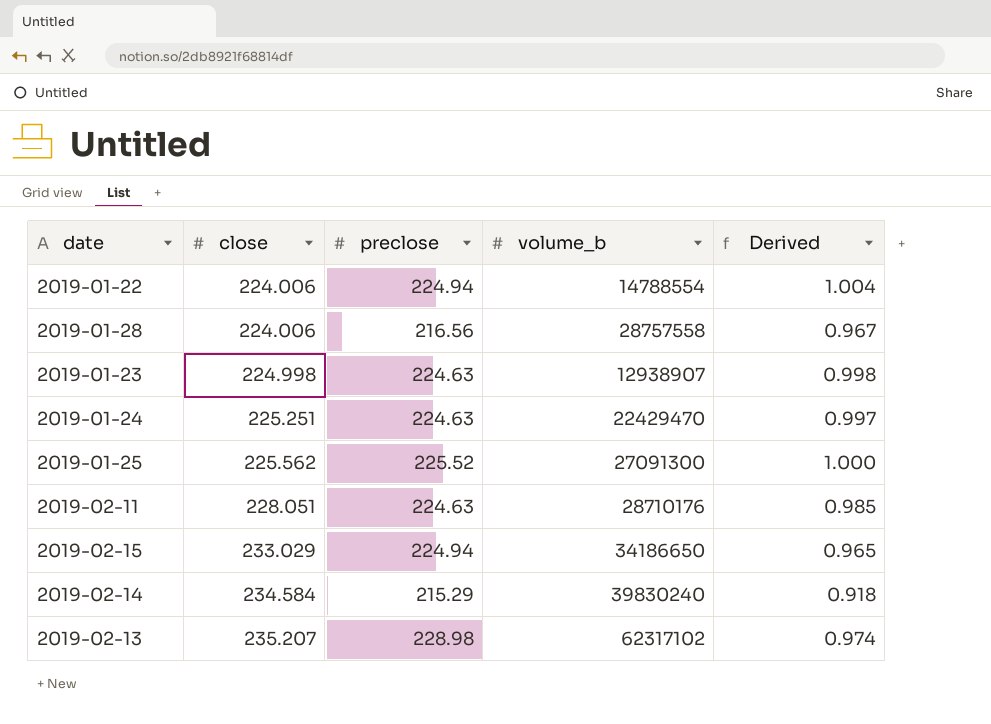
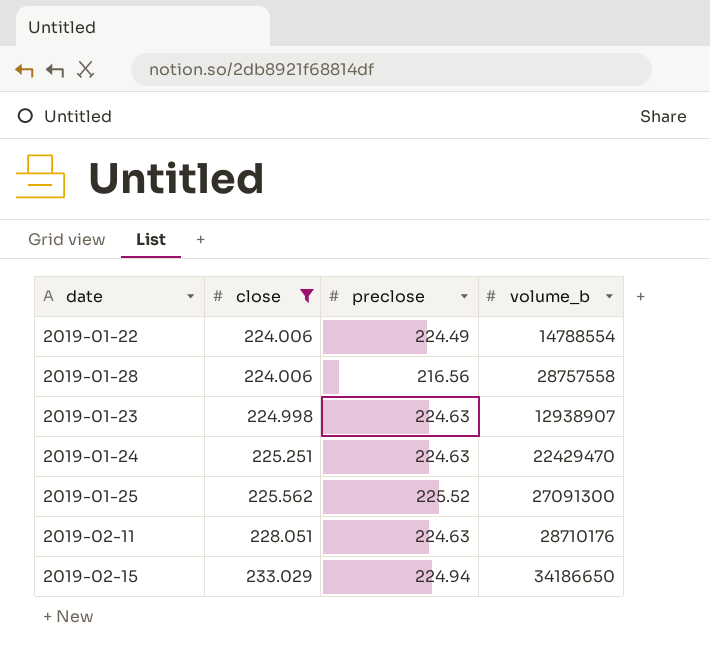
filter: none -> close <= 233.029
column Derived | formula: [preclose] / [close] -> none
2019-01-22 | preclose: 224.94 -> 224.49

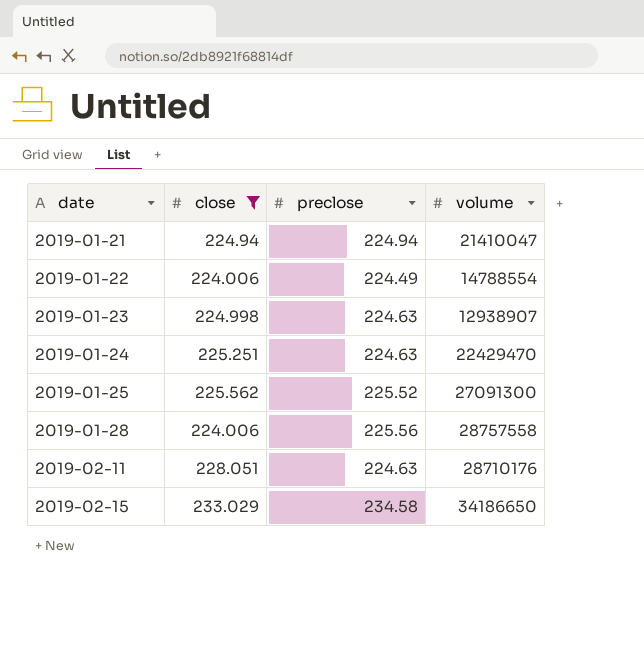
row order: close ascending -> date ascending
column name: volume_b -> volume
row 2019-01-21: none -> 224.94 | 224.94 | 21410047
2019-01-28 | preclose: 216.56 -> 225.56
2019-02-15 | preclose: 224.94 -> 234.58

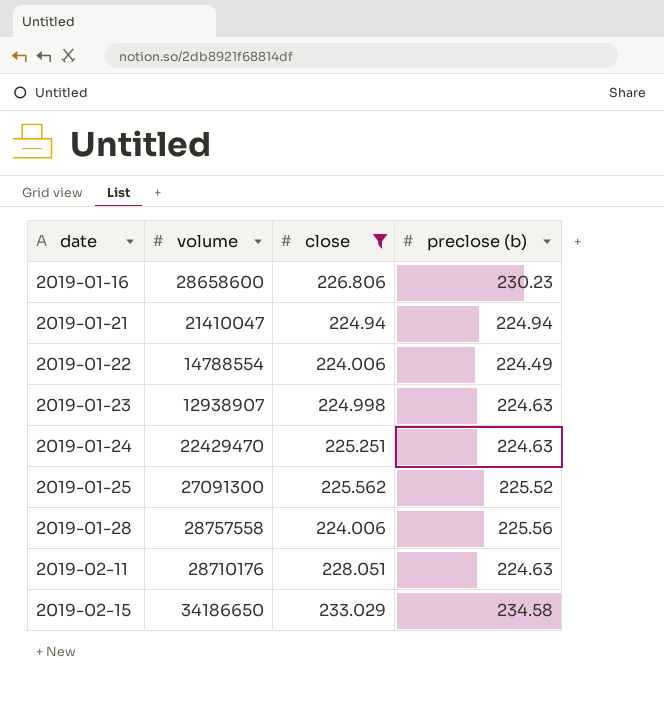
column volume | position: 4 -> 2
column name: preclose -> preclose (b)
row 2019-01-16: none -> 28658600 | 226.806 | 230.23

